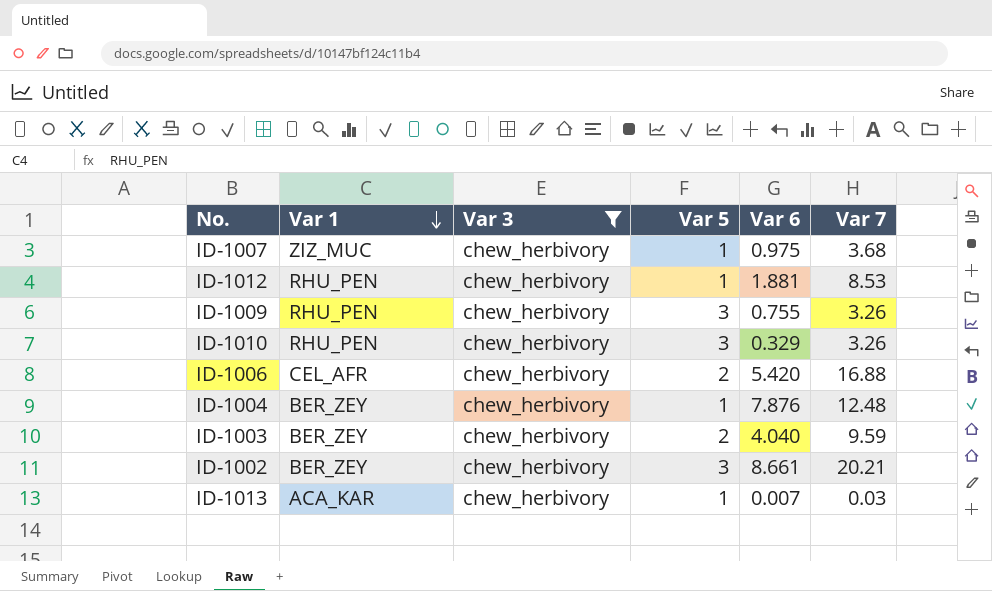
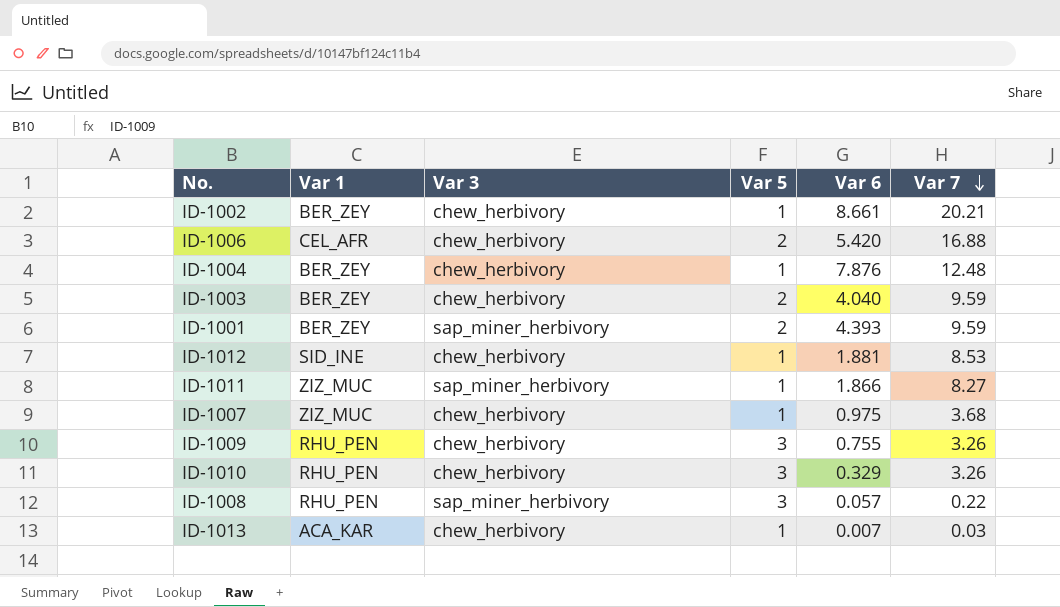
filter: Var 3 = chew_herbivory -> none
row order: Var 1 descending -> Var 7 descending
ID-1002 | Var 5: 3 -> 1
ID-1012 | Var 1: RHU_PEN -> SID_INE

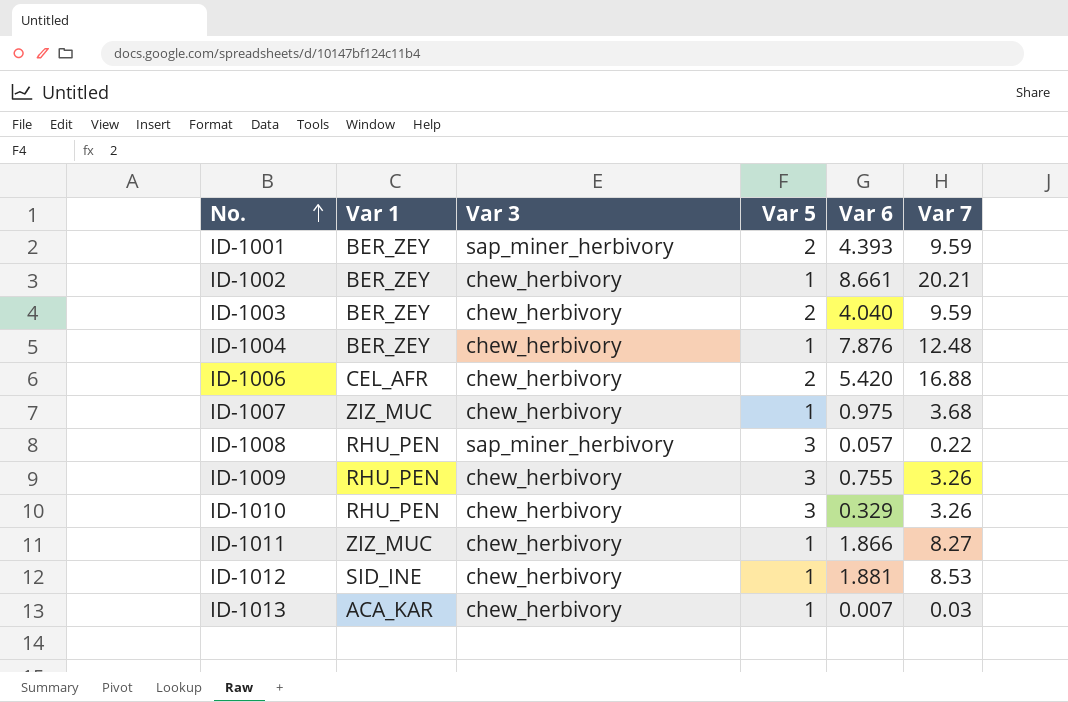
row order: Var 7 descending -> No. ascending
ID-1011 | Var 3: sap_miner_herbivory -> chew_herbivory

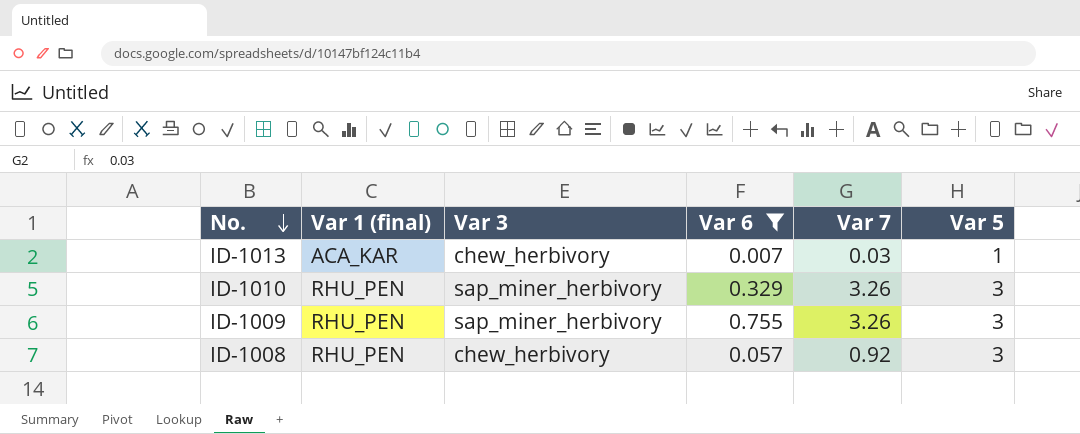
filter: none -> Var 6 <= 0.755
row order: No. ascending -> No. descending
column name: Var 1 -> Var 1 (final)
column Var 5 | position: 4 -> 6
ID-1010 | Var 3: chew_herbivory -> sap_miner_herbivory
ID-1009 | Var 3: chew_herbivory -> sap_miner_herbivory
ID-1008 | Var 3: sap_miner_herbivory -> chew_herbivory
ID-1008 | Var 7: 0.22 -> 0.92

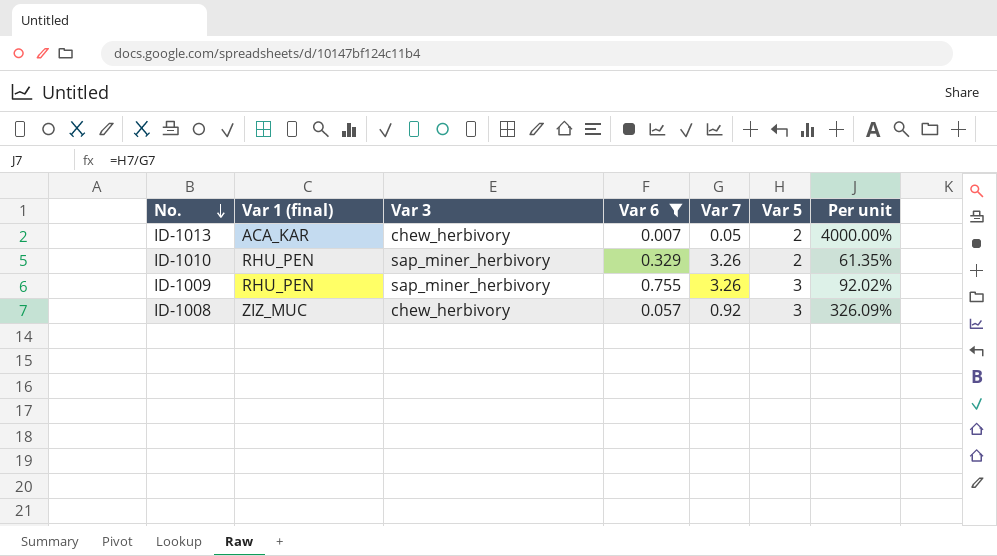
column Per unit | formula: none -> [Var 5] / [Var 7]
ID-1013 | Var 7: 0.03 -> 0.05
ID-1013 | Var 5: 1 -> 2
ID-1010 | Var 5: 3 -> 2
ID-1008 | Var 1 (final): RHU_PEN -> ZIZ_MUC

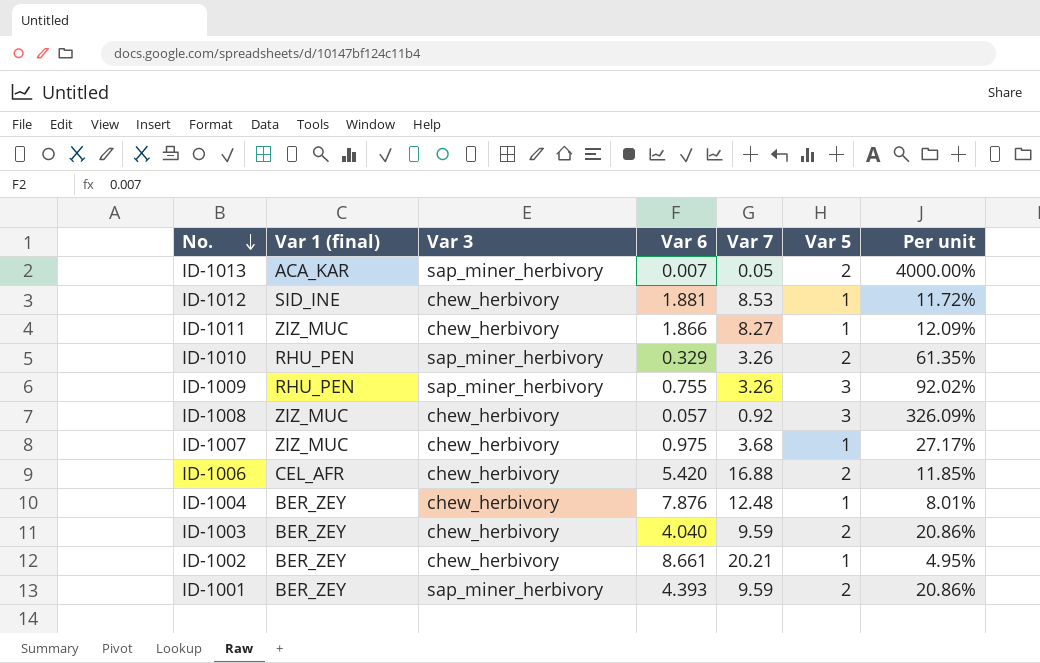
filter: Var 6 <= 0.755 -> none
ID-1013 | Var 3: chew_herbivory -> sap_miner_herbivory

